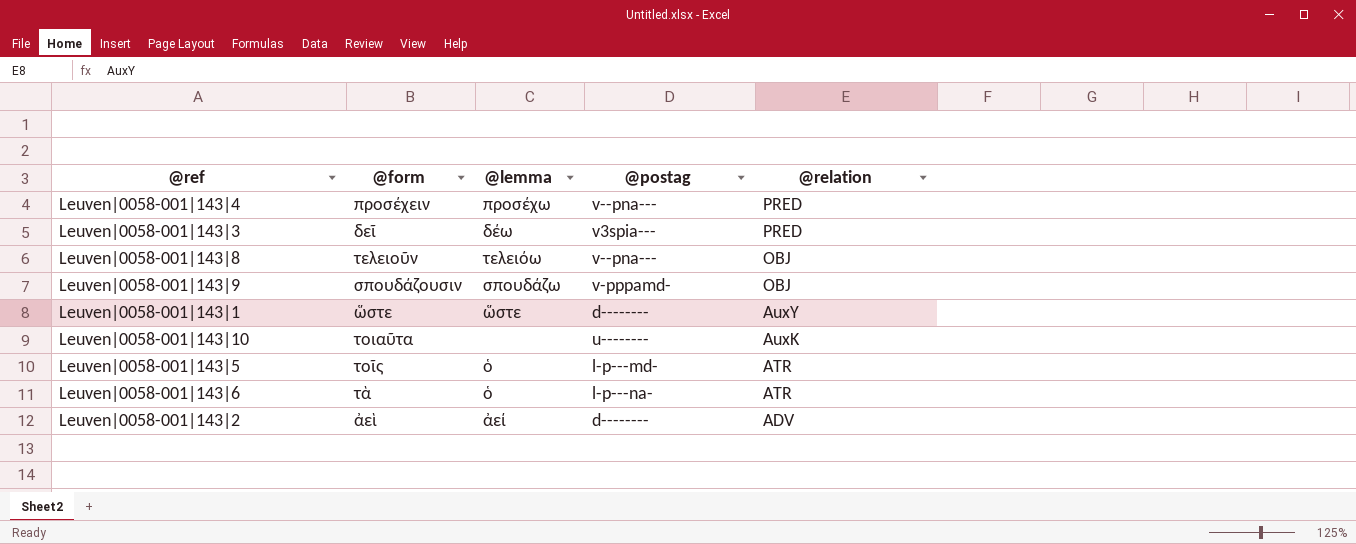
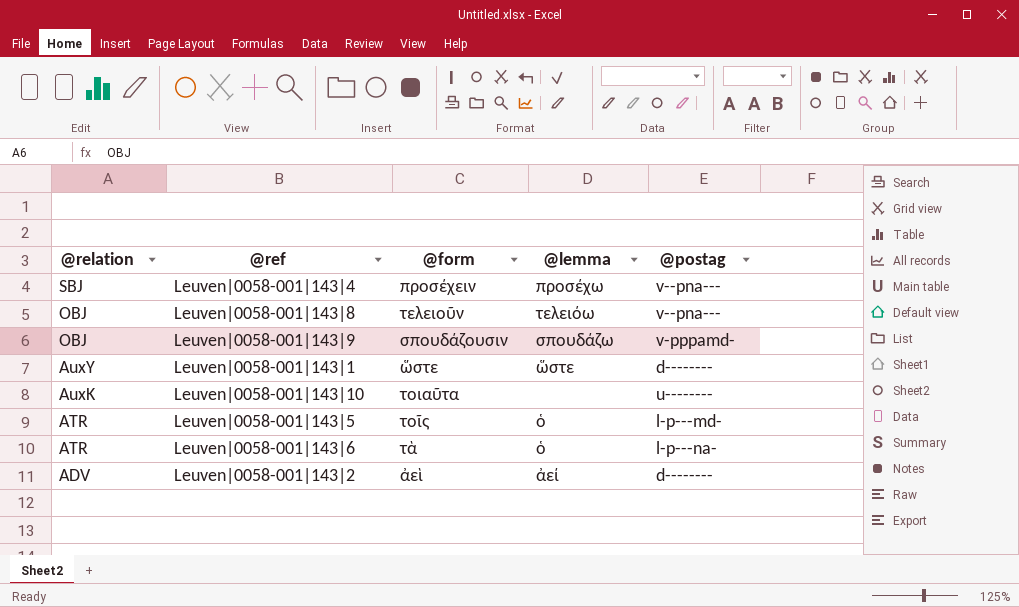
column @relation | position: 5 -> 1
row Leuven|0058-001|143|3: δεῖ | δέω | v3spia--- | PRED -> none
Leuven|0058-001|143|4 | @relation: PRED -> SBJ

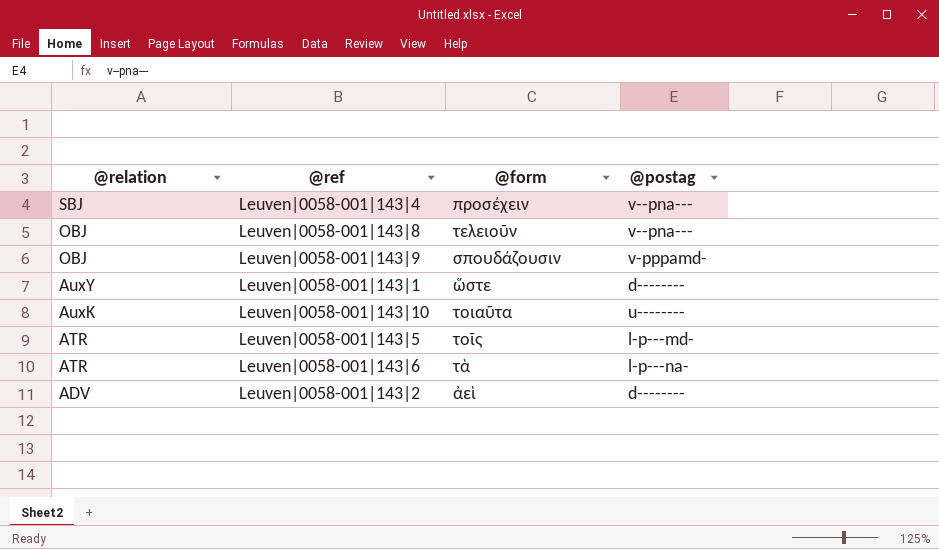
column @lemma | position: 4 -> none

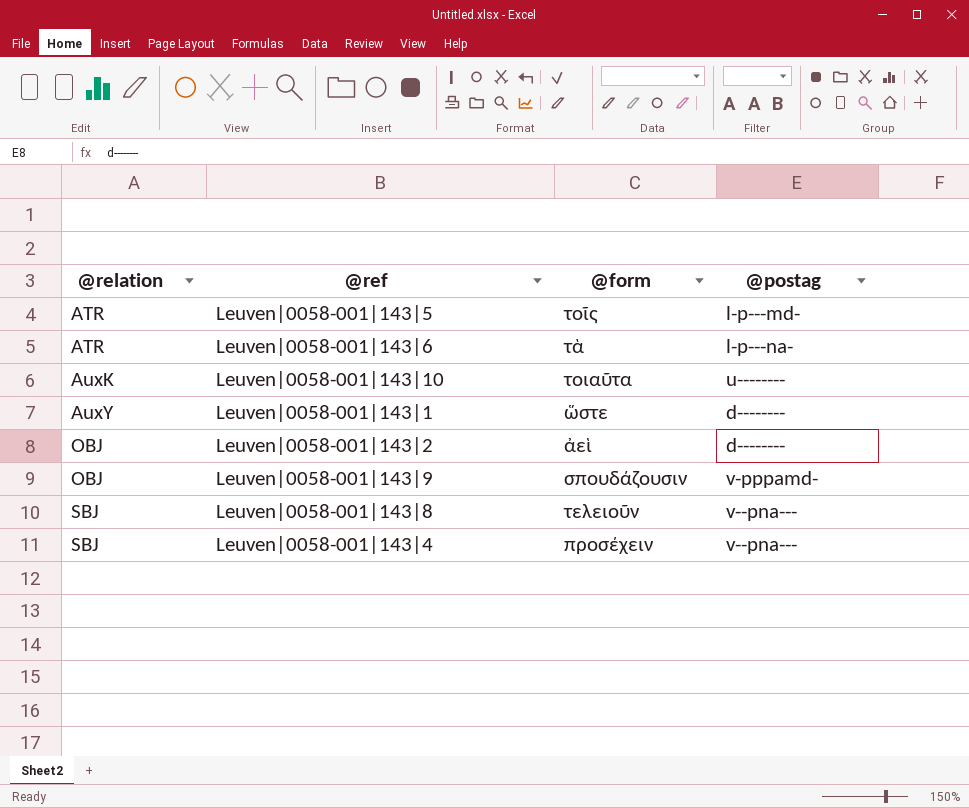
row order: @relation descending -> @relation ascending
Leuven|0058-001|143|2 | @relation: ADV -> OBJ
Leuven|0058-001|143|8 | @relation: OBJ -> SBJ

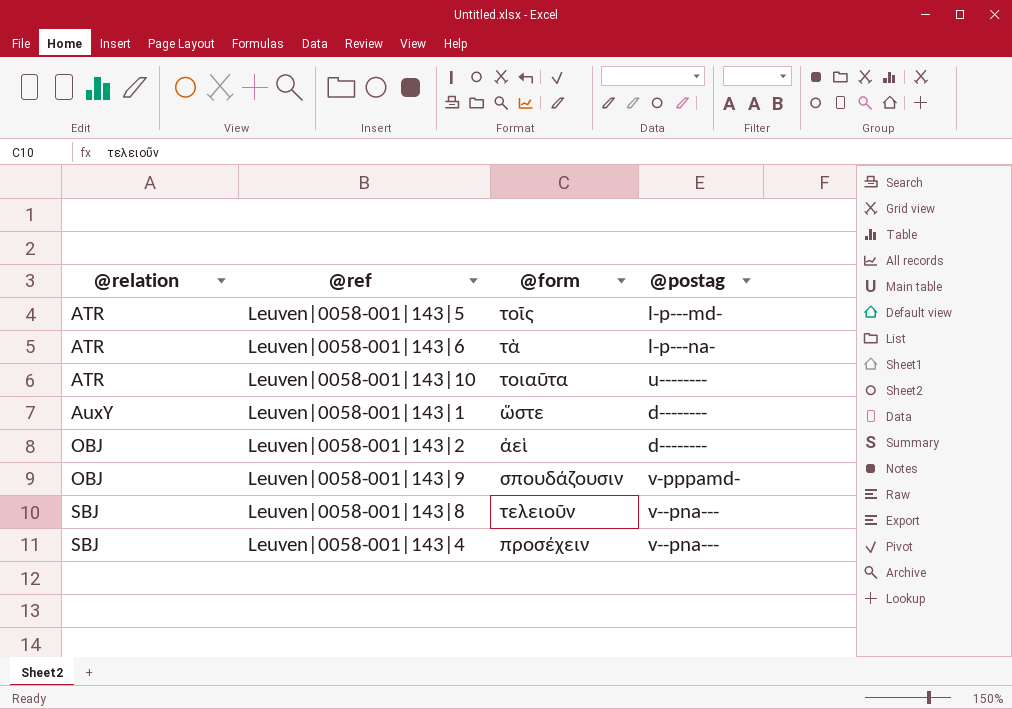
Leuven|0058-001|143|10 | @relation: AuxK -> ATR

